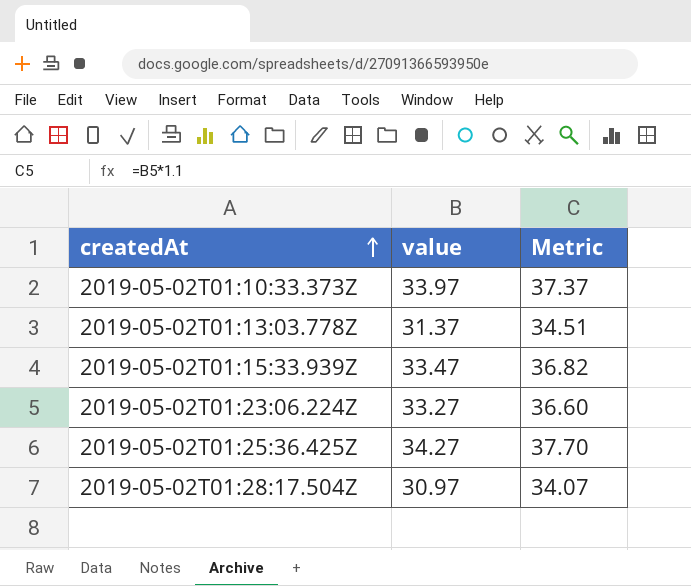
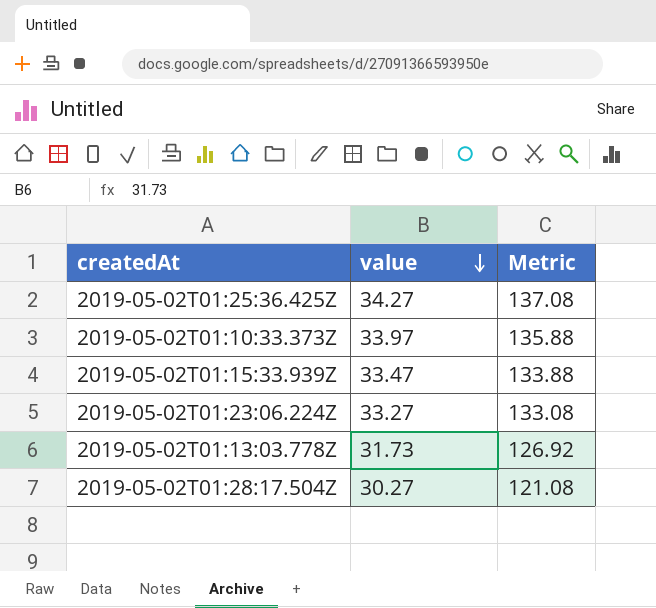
row order: createdAt ascending -> value descending
column Metric | formula: [value] * 1.1 -> [value] * 4
2019-05-02T01:13:03.778Z | value: 31.37 -> 31.73
2019-05-02T01:28:17.504Z | value: 30.97 -> 30.27

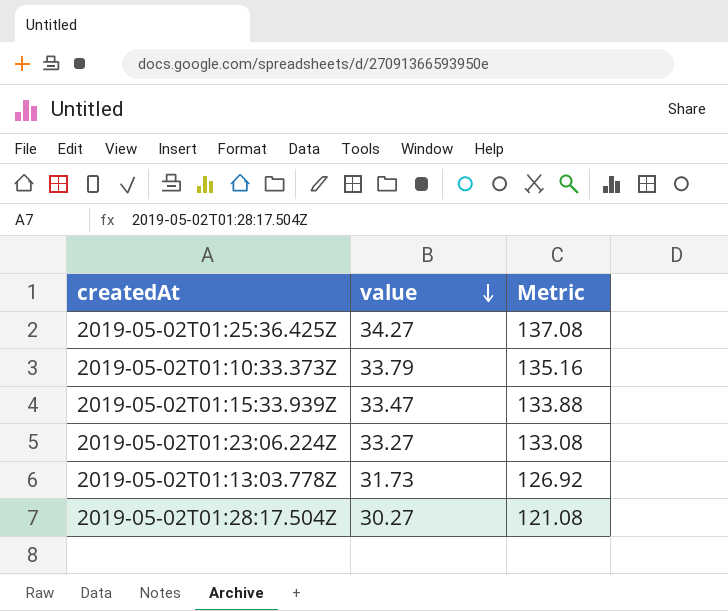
2019-05-02T01:10:33.373Z | value: 33.97 -> 33.79
2019-05-02T01:10:33.373Z | Metric: 135.88 -> 135.16

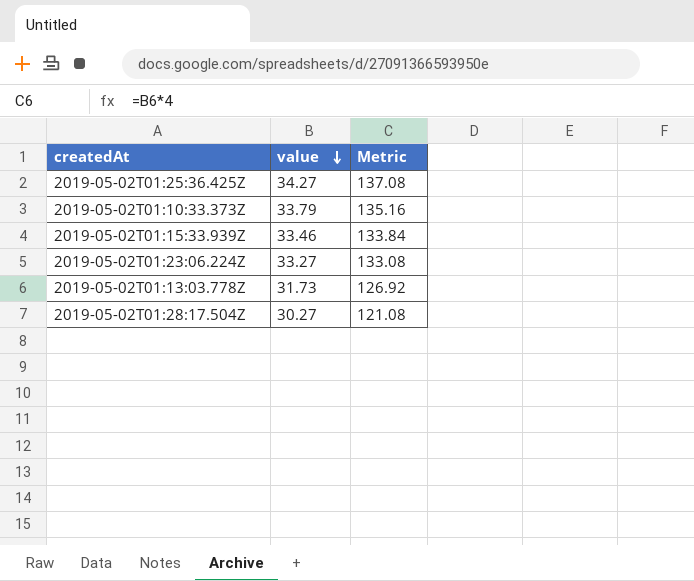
2019-05-02T01:15:33.939Z | value: 33.47 -> 33.46
2019-05-02T01:15:33.939Z | Metric: 133.88 -> 133.84

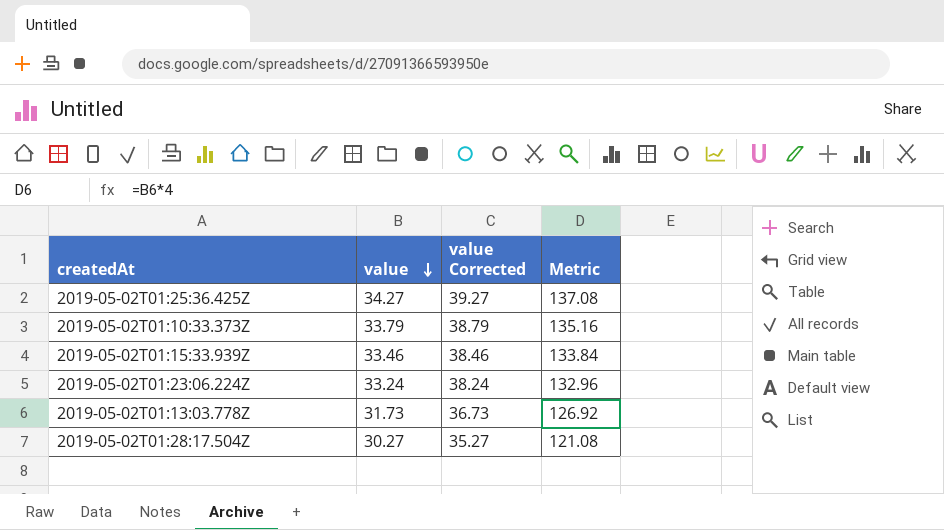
column value Corrected | formula: none -> [value] + 5
2019-05-02T01:23:06.224Z | value: 33.27 -> 33.24
2019-05-02T01:23:06.224Z | Metric: 133.08 -> 132.96

